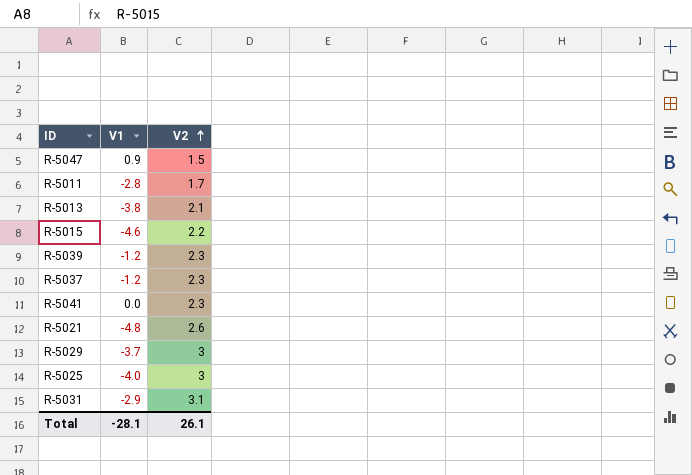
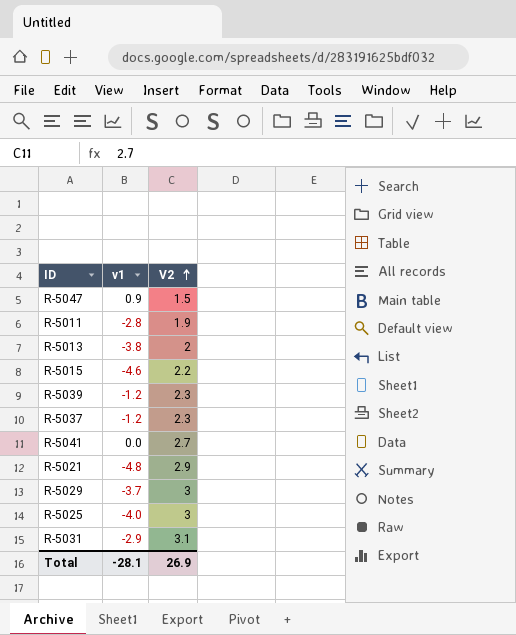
column name: V1 -> v1
R-5011 | V2: 1.7 -> 1.9
R-5013 | V2: 2.1 -> 2
R-5041 | V2: 2.3 -> 2.7
R-5021 | V2: 2.6 -> 2.9
Total | V2: 26.1 -> 26.9

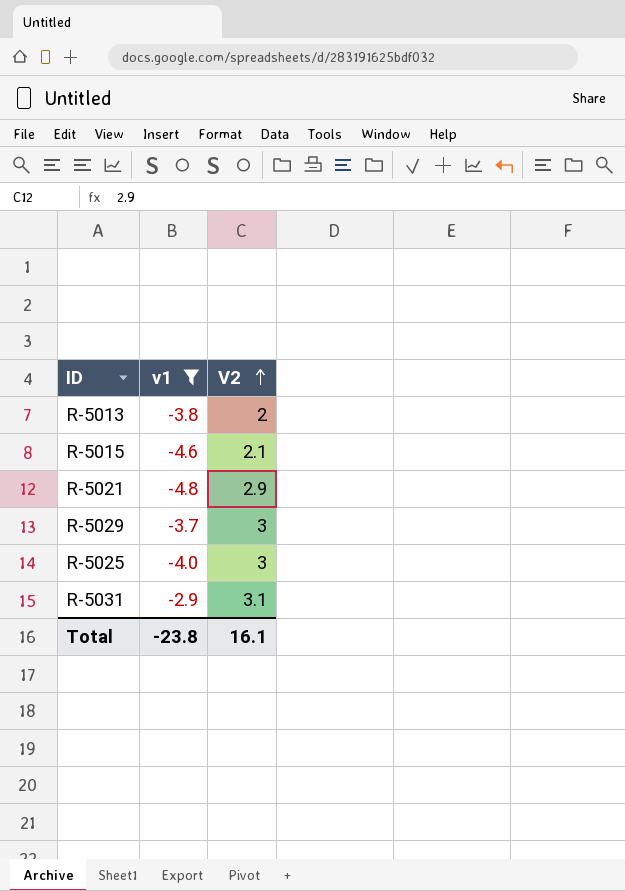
filter: none -> v1 <= -2.9
R-5015 | V2: 2.2 -> 2.1
Total | v1: -28.1 -> -23.8
Total | V2: 26.9 -> 16.1

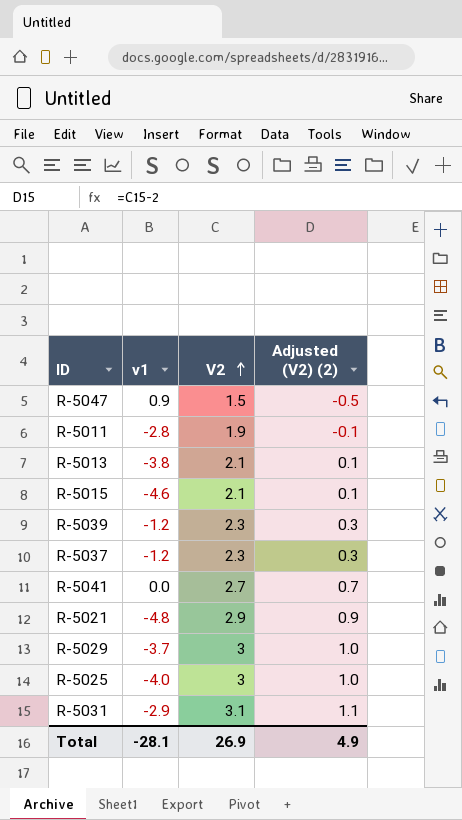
filter: v1 <= -2.9 -> none
column Adjusted (V2) (2) | formula: none -> [V2] - 2
R-5013 | V2: 2 -> 2.1
Total | v1: -23.8 -> -28.1
Total | V2: 16.1 -> 26.9

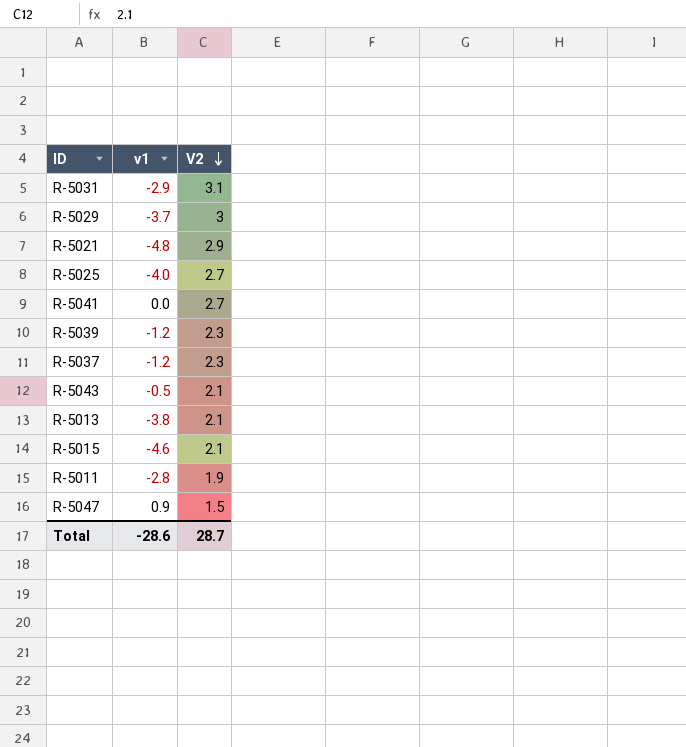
row order: V2 ascending -> V2 descending
column Adjusted (V2) (2) | formula: [V2] - 2 -> none
R-5025 | V2: 3 -> 2.7
row R-5043: none -> -0.5 | 2.1
Total | v1: -28.1 -> -28.6
Total | V2: 26.9 -> 28.7

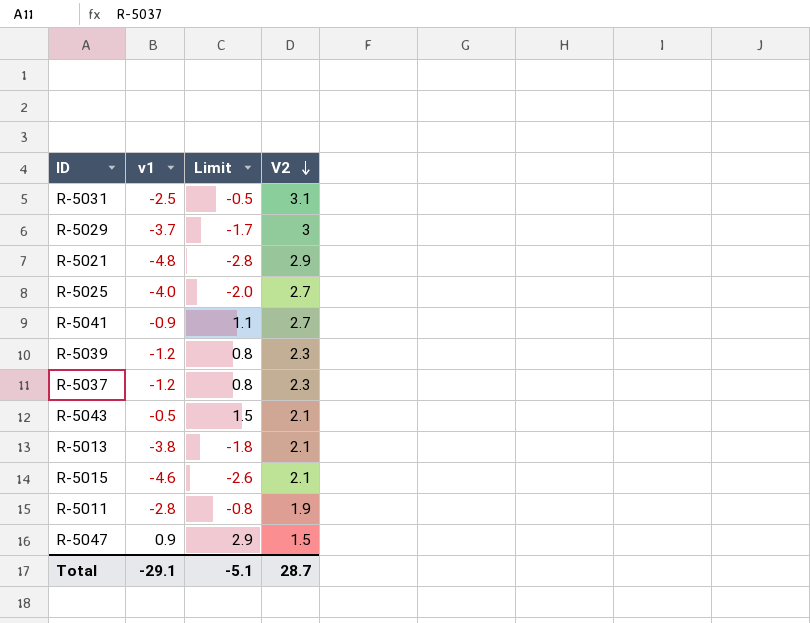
column Limit | formula: none -> [v1] + 2
R-5031 | v1: -2.9 -> -2.5
R-5041 | v1: 0.0 -> -0.9
Total | v1: -28.6 -> -29.1

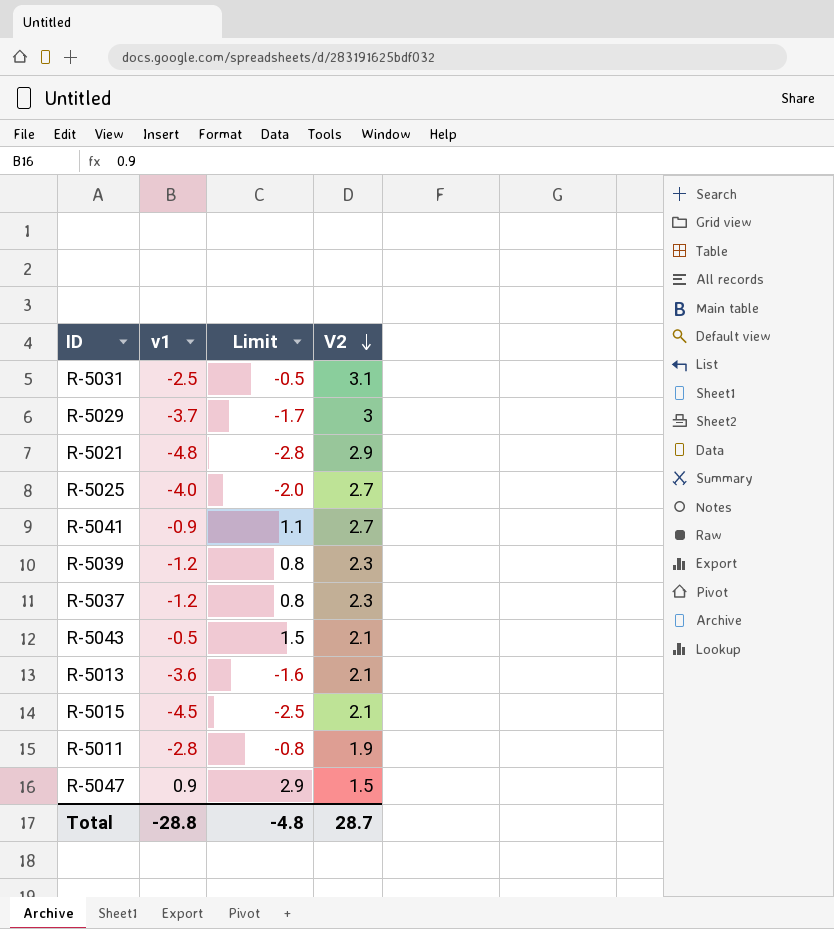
R-5013 | v1: -3.8 -> -3.6
R-5013 | Limit: -1.8 -> -1.6
R-5015 | v1: -4.6 -> -4.5
R-5015 | Limit: -2.6 -> -2.5
Total | v1: -29.1 -> -28.8
Total | Limit: -5.1 -> -4.8

